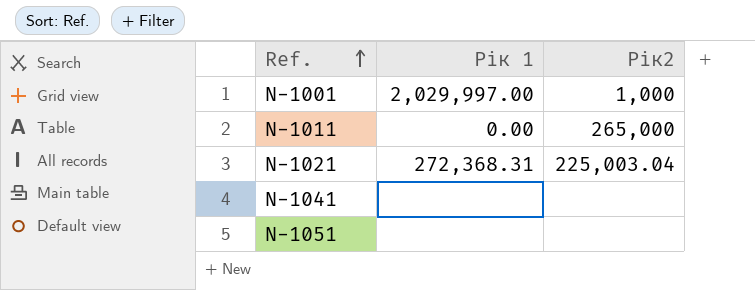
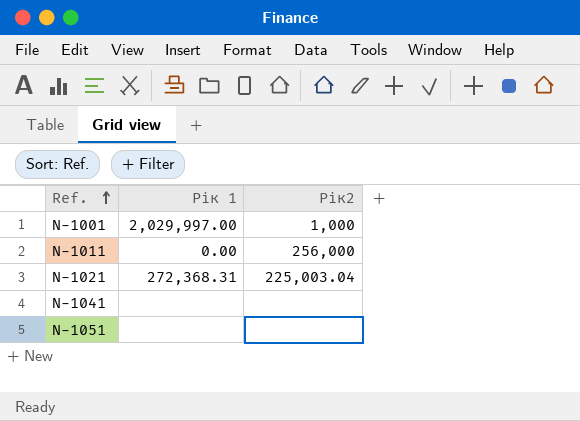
N-1011 | Рік2: 265,000 -> 256,000

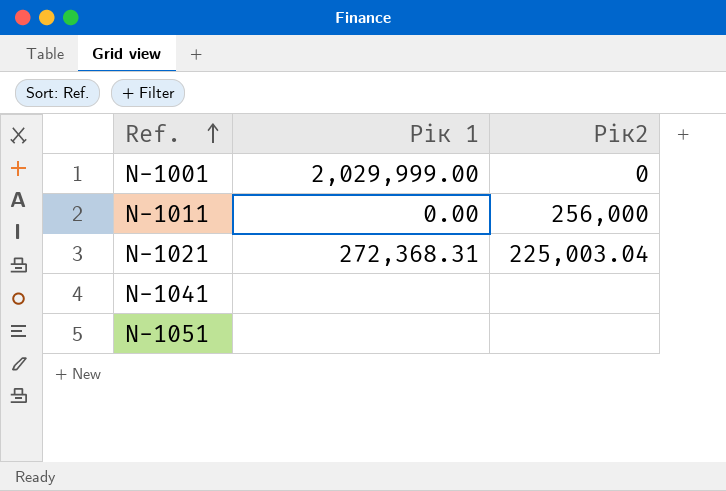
N-1001 | Рік 1: 2,029,997.00 -> 2,029,999.00
N-1001 | Рік2: 1,000 -> 0

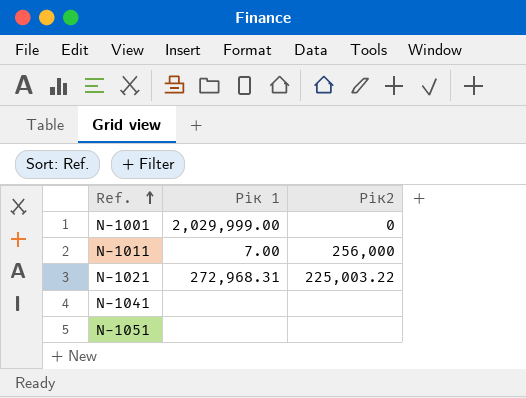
N-1011 | Рік 1: 0.00 -> 7.00
N-1021 | Рік 1: 272,368.31 -> 272,968.31
N-1021 | Рік2: 225,003.04 -> 225,003.22

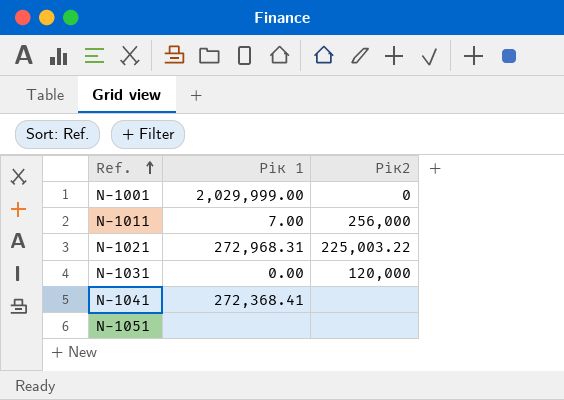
row N-1031: none -> 0.00 | 120,000
N-1041 | Рік 1: none -> 272,368.41

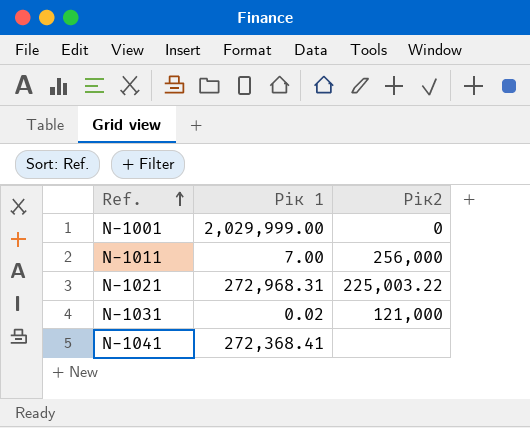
row N-1051: none | none -> none
N-1031 | Рік 1: 0.00 -> 0.02
N-1031 | Рік2: 120,000 -> 121,000

